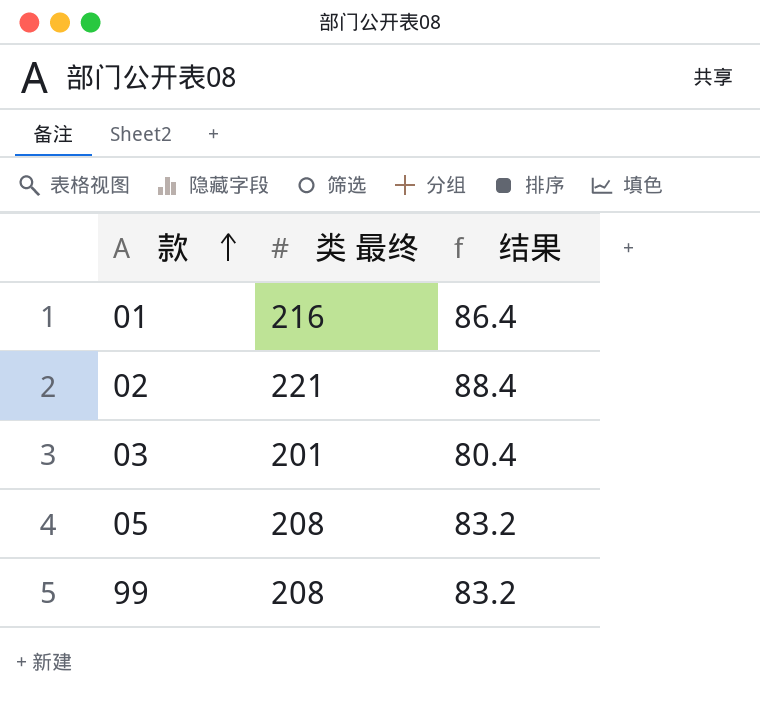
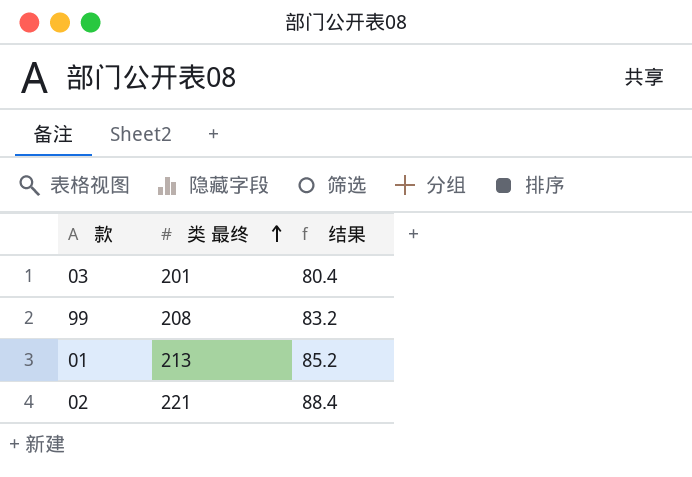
row order: 款 ascending -> 类 最终 ascending
row 05: 208 | 83.2 -> none
01 | 类 最终: 216 -> 213
01 | 结果: 86.4 -> 85.2

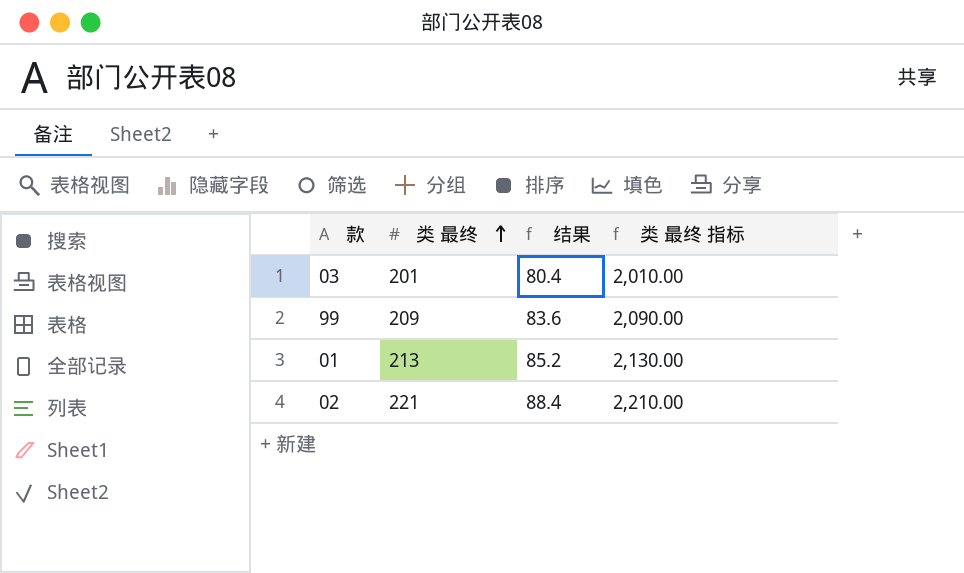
column 类 最终 指标 | formula: none -> [类 最终] * 10
99 | 类 最终: 208 -> 209
99 | 结果: 83.2 -> 83.6

